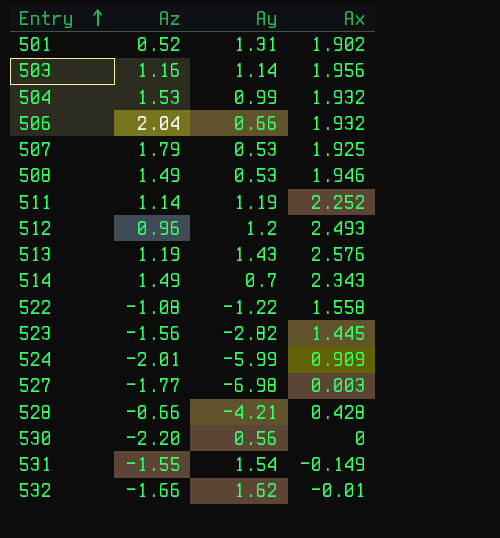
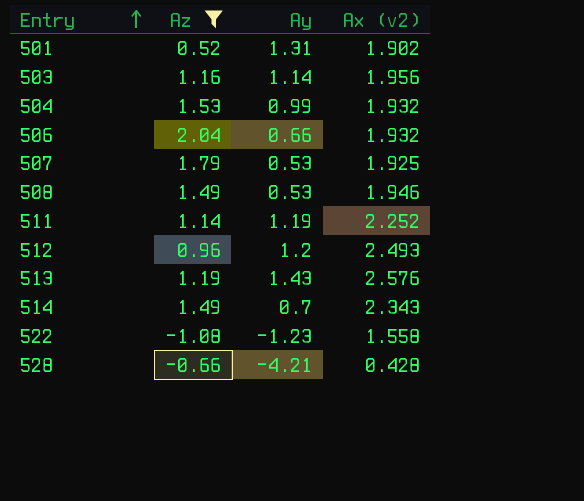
filter: none -> Az >= -1.08
column name: Ax -> Ax (v2)
522 | Ay: -1.22 -> -1.23

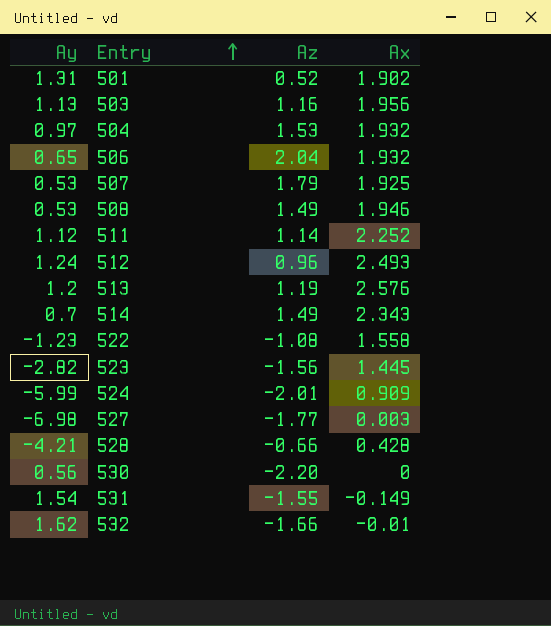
filter: Az >= -1.08 -> none
column Ay | position: 3 -> 1
column name: Ax (v2) -> Ax
503 | Ay: 1.14 -> 1.13
504 | Ay: 0.99 -> 0.97
506 | Ay: 0.66 -> 0.65
511 | Ay: 1.19 -> 1.12
512 | Ay: 1.2 -> 1.24
513 | Ay: 1.43 -> 1.2

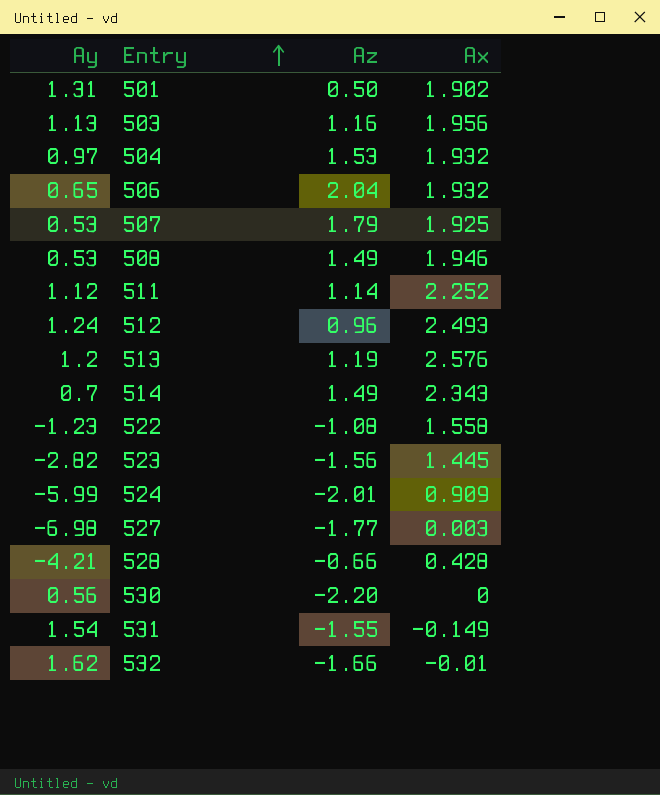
501 | Az: 0.52 -> 0.50

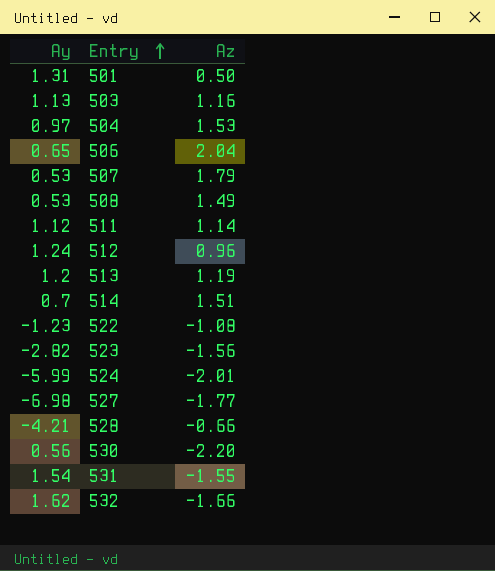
column Ax | position: 4 -> none
514 | Az: 1.49 -> 1.51

